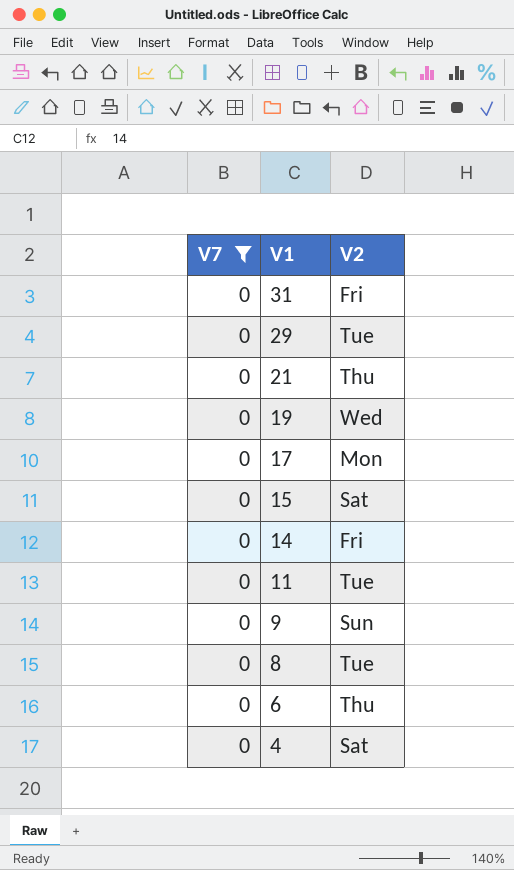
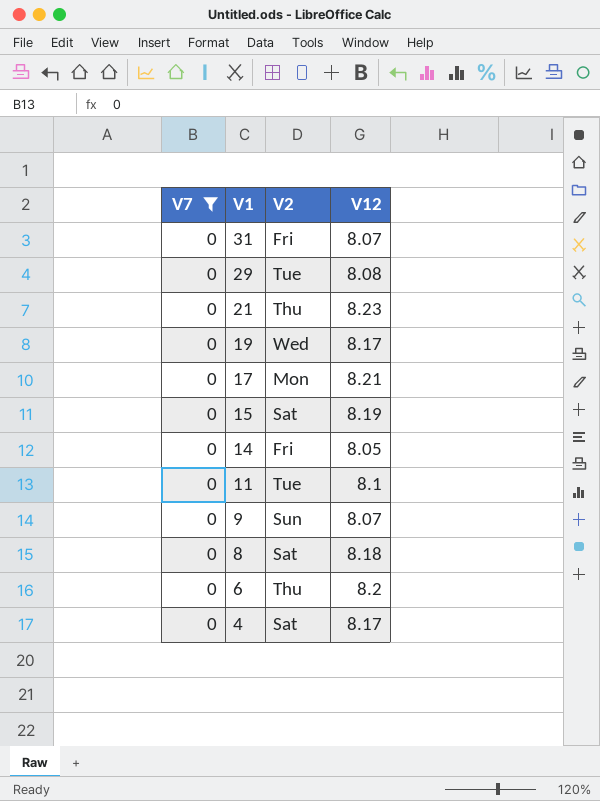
column V12 | position: none -> 4
8 | V2: Tue -> Sat

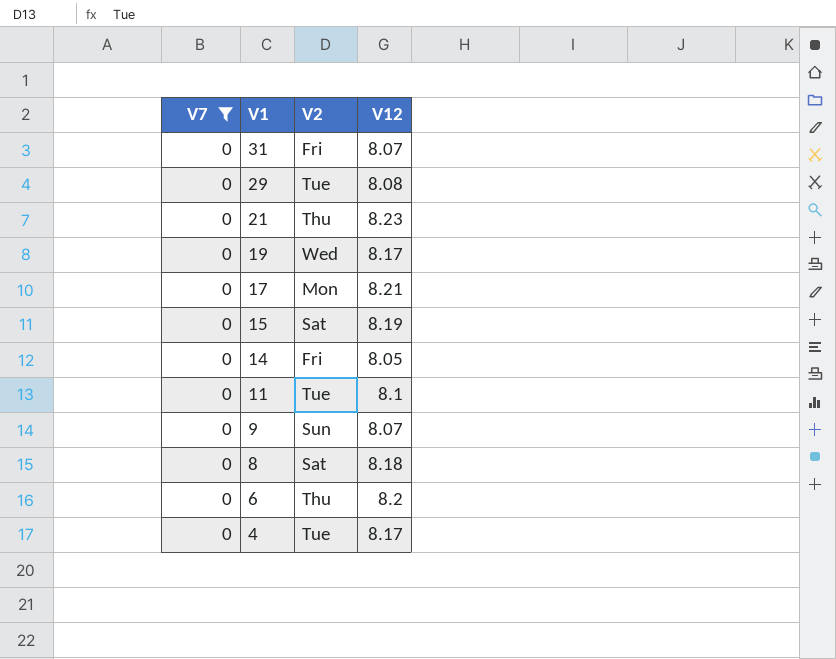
4 | V2: Sat -> Tue

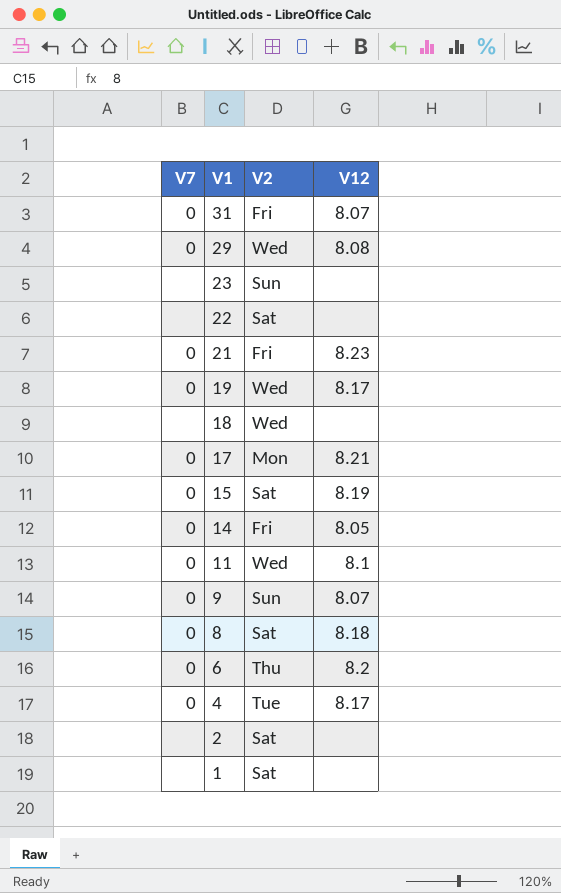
filter: V7 = 0 -> none
29 | V2: Tue -> Wed
21 | V2: Thu -> Fri
11 | V2: Tue -> Wed

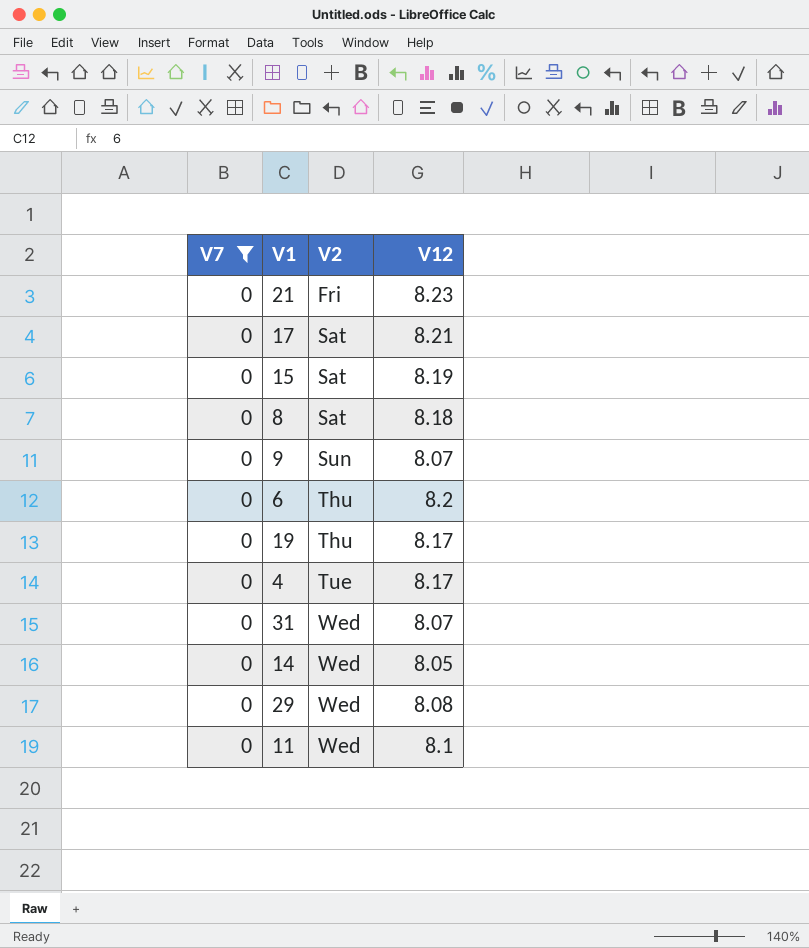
filter: none -> V7 = 0
row order: V1 descending -> V2 ascending
17 | V2: Mon -> Sat
19 | V2: Wed -> Thu
31 | V2: Fri -> Wed
14 | V2: Fri -> Wed

